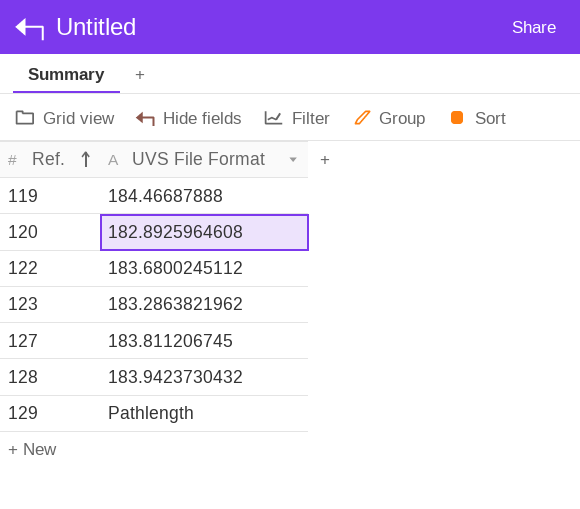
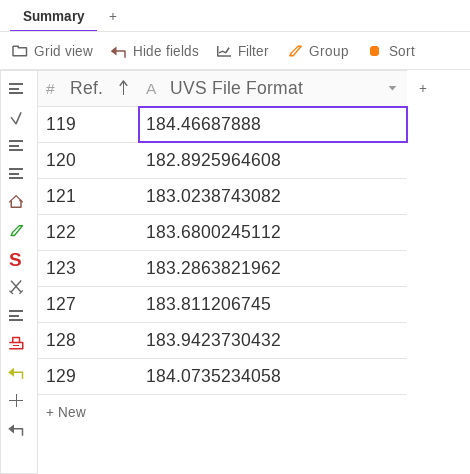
row 121: none -> 183.0238743082
129 | UVS File Format: Pathlength -> 184.0735234058

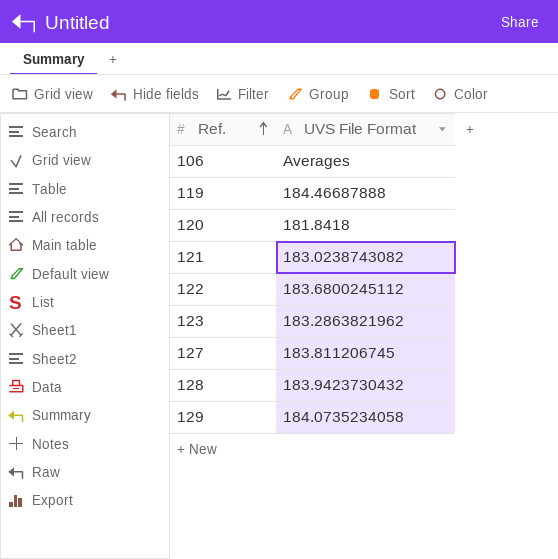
row 106: none -> Averages
120 | UVS File Format: 182.8925964608 -> 181.8418

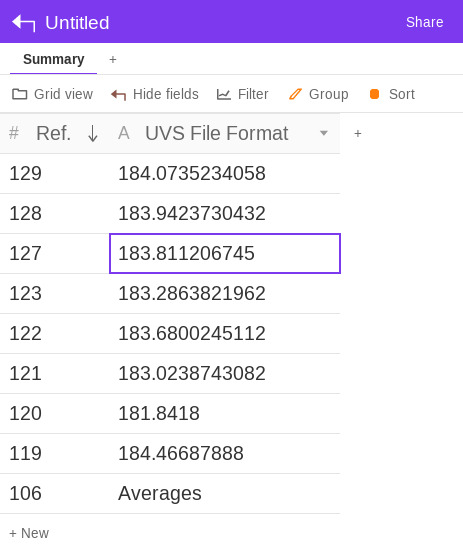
row order: Ref. ascending -> Ref. descending

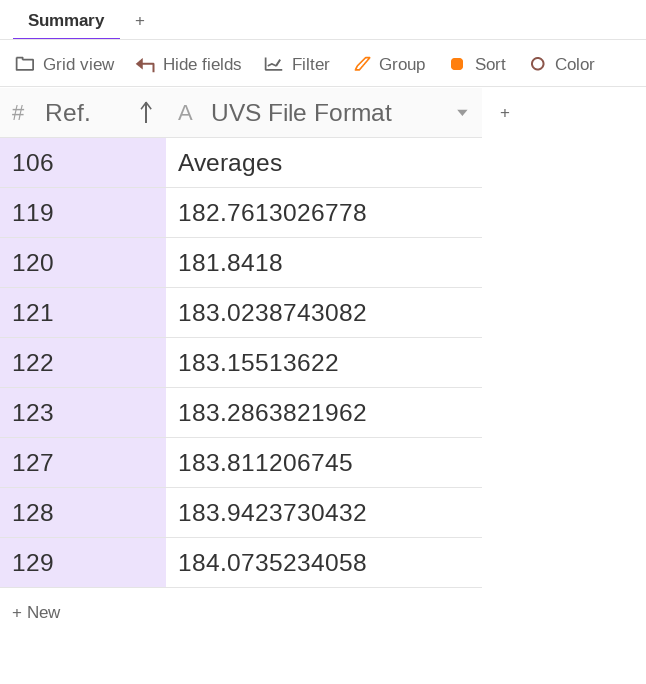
row order: Ref. descending -> Ref. ascending
119 | UVS File Format: 184.46687888 -> 182.7613026778
122 | UVS File Format: 183.6800245112 -> 183.15513622

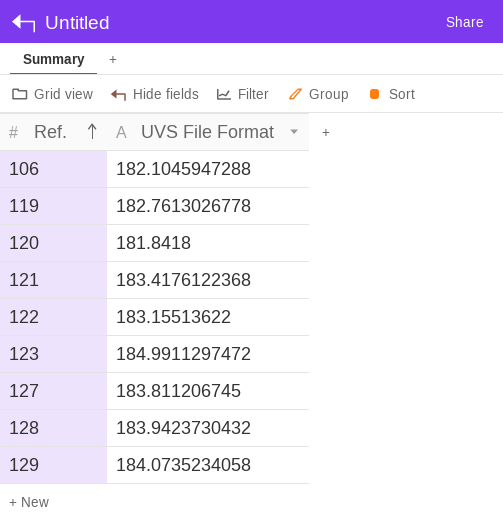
106 | UVS File Format: Averages -> 182.1045947288
121 | UVS File Format: 183.0238743082 -> 183.4176122368
123 | UVS File Format: 183.2863821962 -> 184.9911297472

